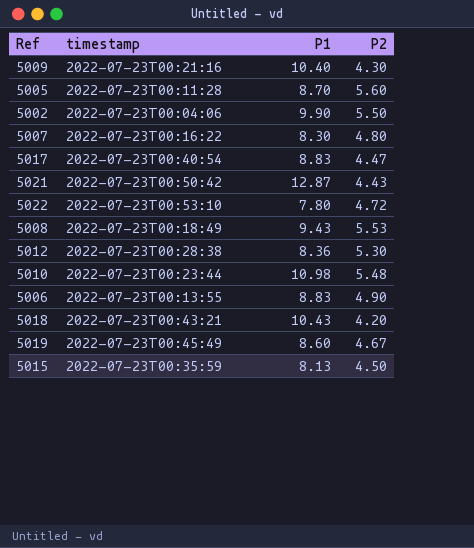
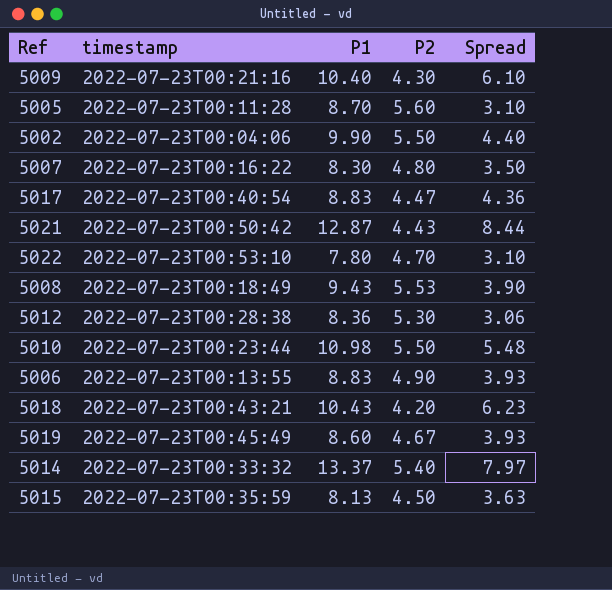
column Spread | formula: none -> [P1] - [P2]
5022 | P2: 4.72 -> 4.70
5010 | P2: 5.48 -> 5.50
row 5014: none -> 2022-07-23T00:33:32 | 13.37 | 5.40 | 7.97

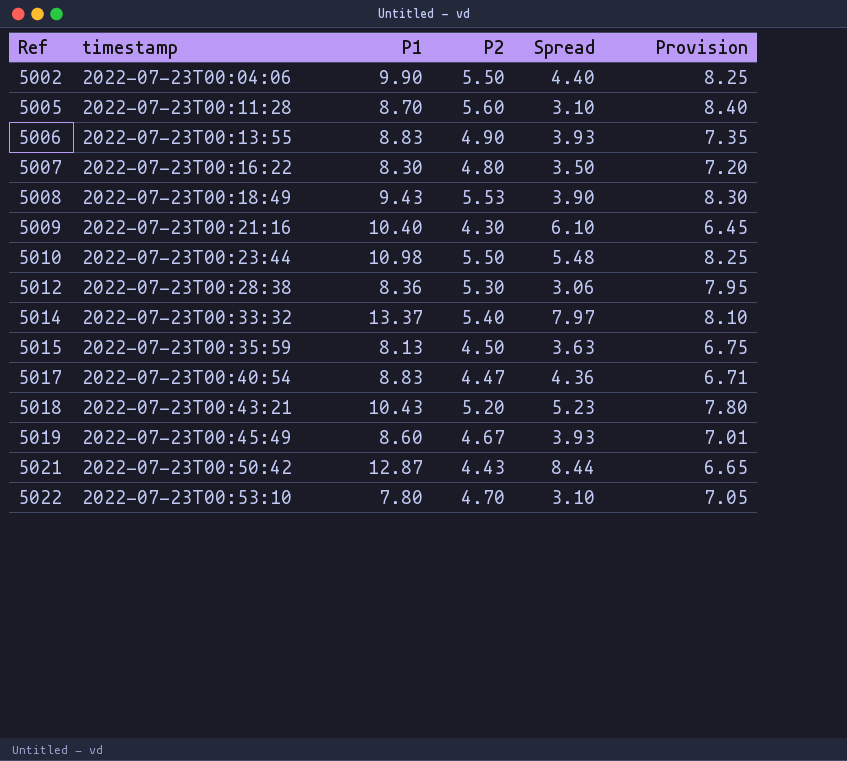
row order: none -> Ref ascending
column Provision | formula: none -> [P2] * 1.5
5018 | P2: 4.20 -> 5.20
5018 | Spread: 6.23 -> 5.23

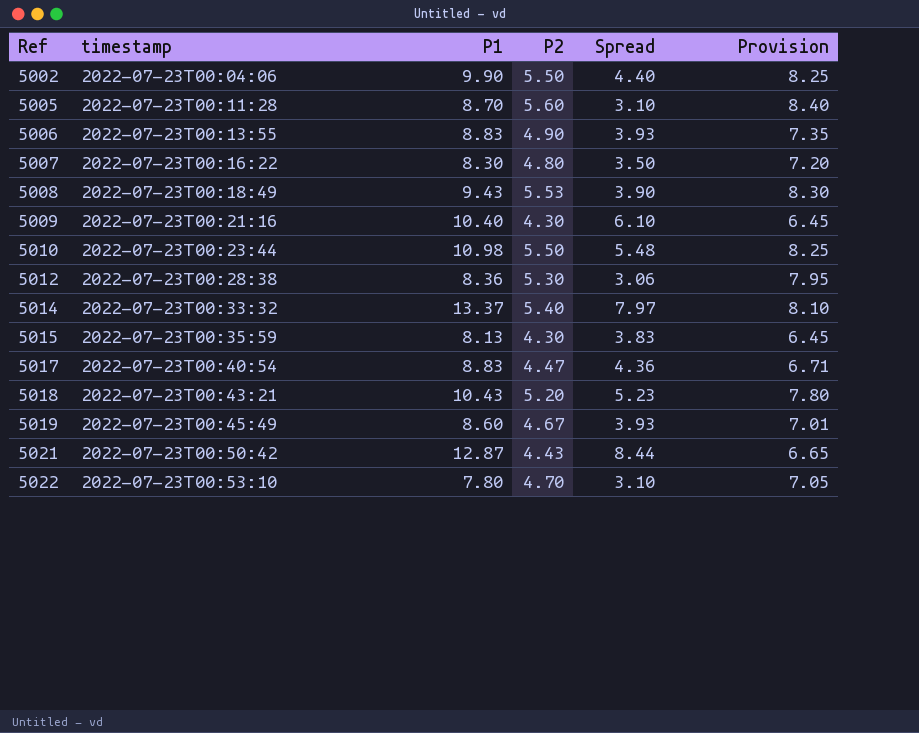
5015 | P2: 4.50 -> 4.30
5015 | Spread: 3.63 -> 3.83
5015 | Provision: 6.75 -> 6.45

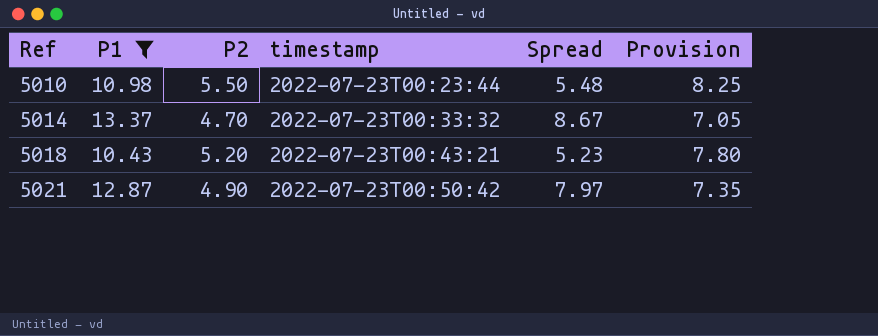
filter: none -> P1 >= 10.43
column timestamp | position: 2 -> 4
5014 | P2: 5.40 -> 4.70
5014 | Spread: 7.97 -> 8.67
5014 | Provision: 8.10 -> 7.05
5021 | P2: 4.43 -> 4.90
5021 | Spread: 8.44 -> 7.97
5021 | Provision: 6.65 -> 7.35

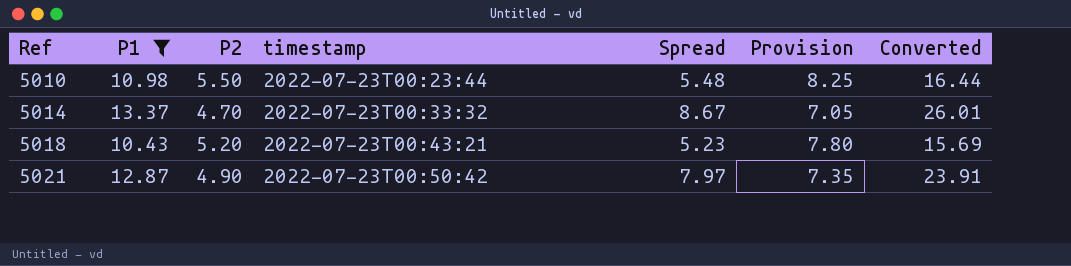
column Converted | formula: none -> [Spread] * 3

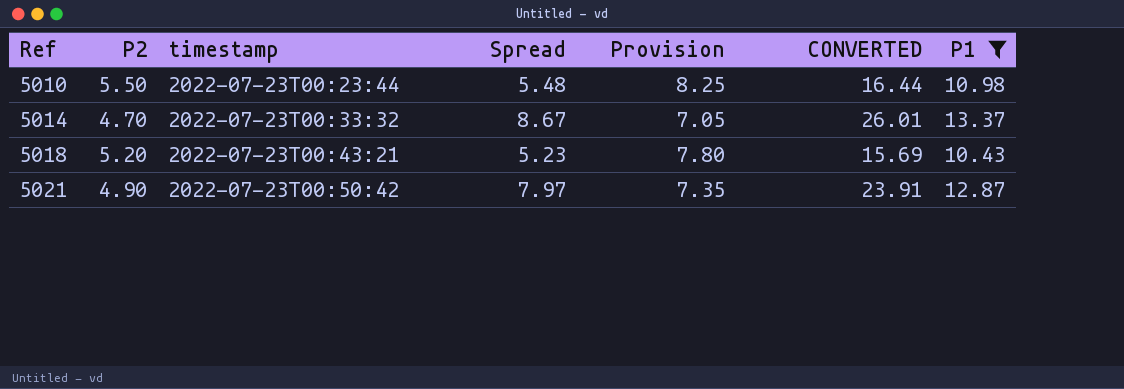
column name: Converted -> CONVERTED
column P1 | position: 2 -> 7

